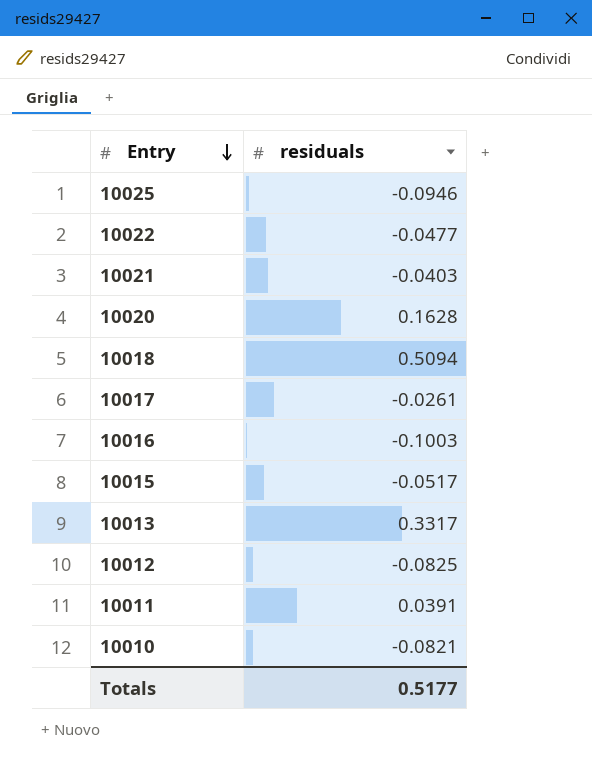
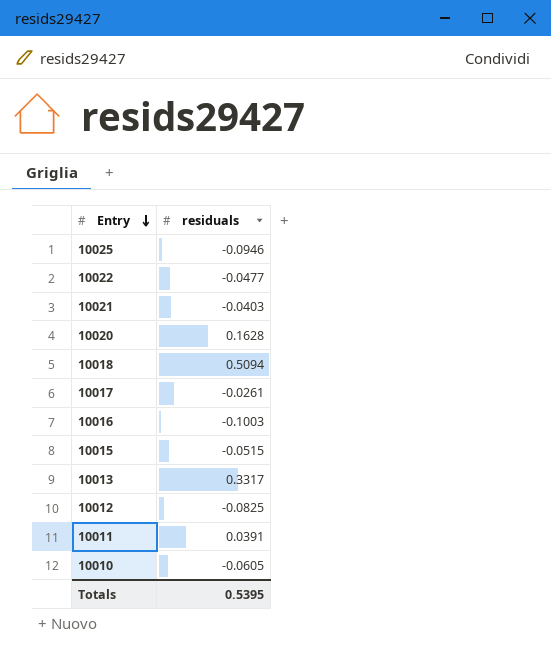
10015 | residuals: -0.0517 -> -0.0515
10010 | residuals: -0.0821 -> -0.0605
Totals | residuals: 0.5177 -> 0.5395

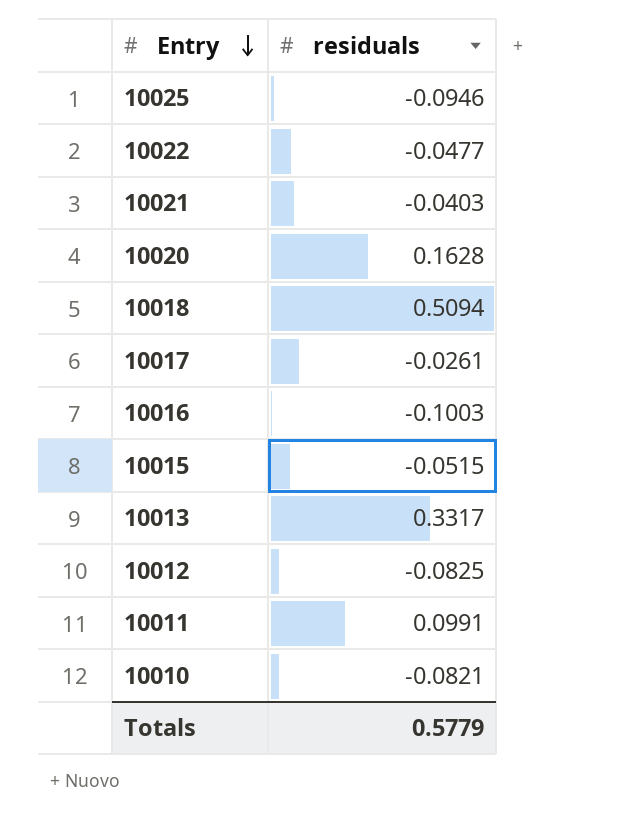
10011 | residuals: 0.0391 -> 0.0991
10010 | residuals: -0.0605 -> -0.0821
Totals | residuals: 0.5395 -> 0.5779

